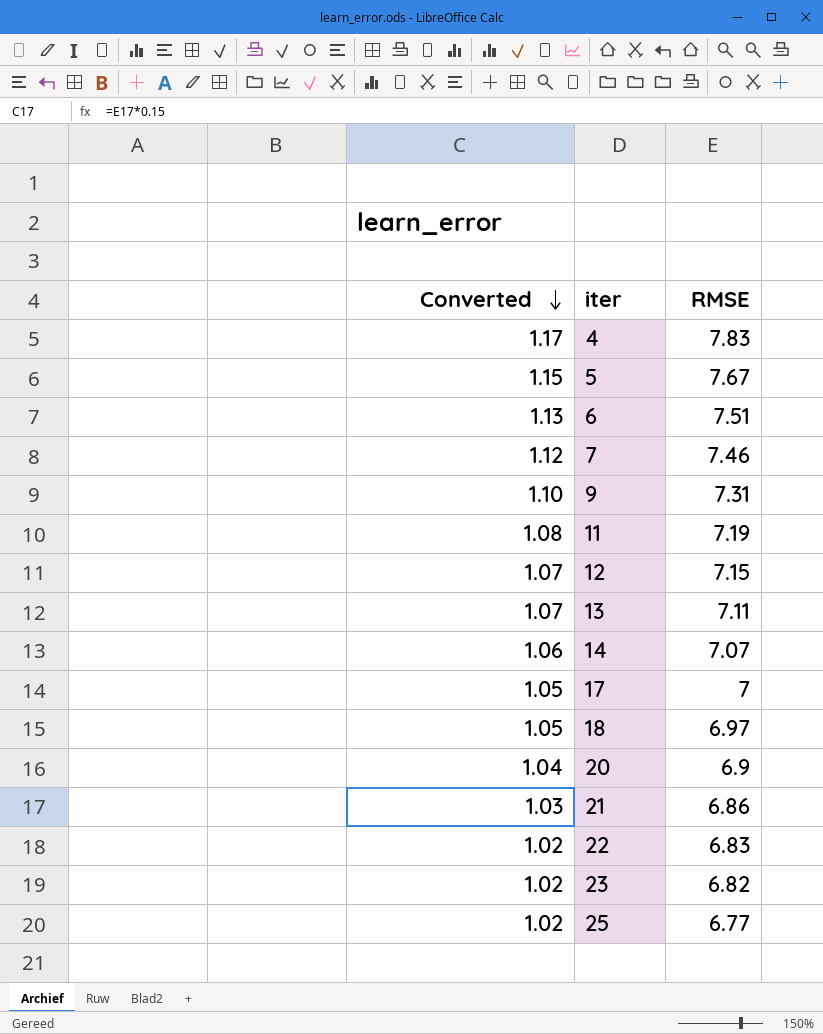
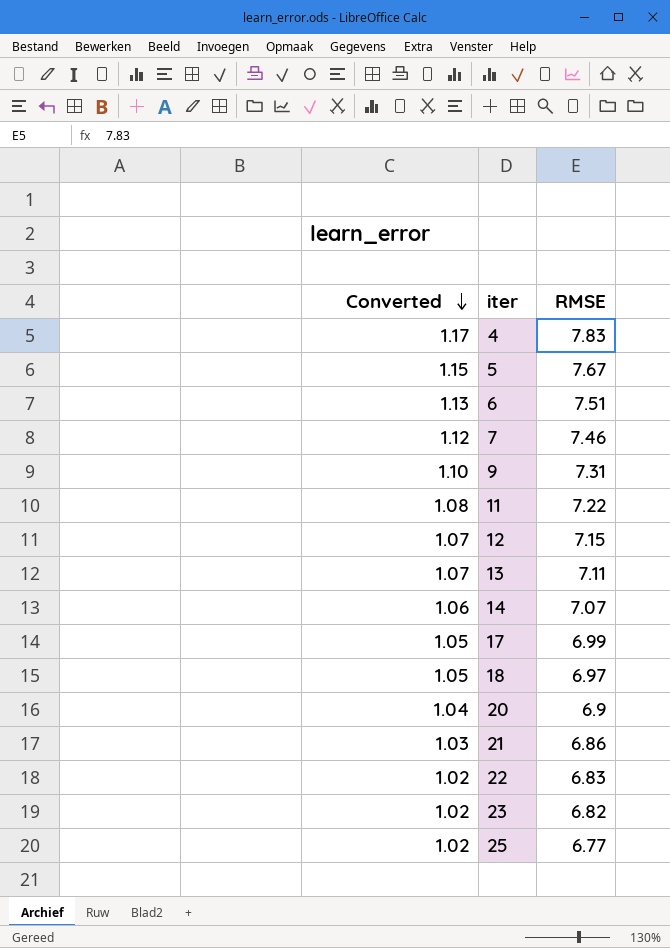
11 | RMSE: 7.19 -> 7.22
17 | RMSE: 7 -> 6.99

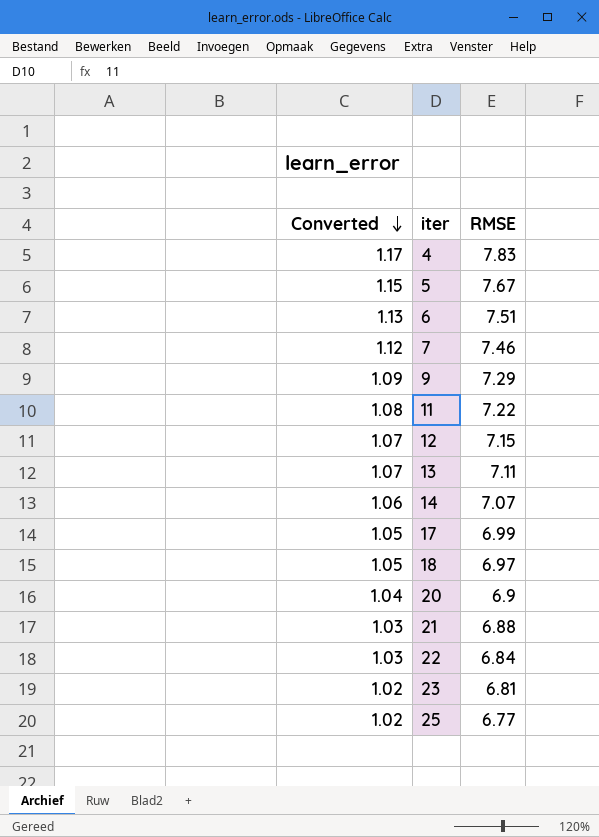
9 | Converted: 1.10 -> 1.09
9 | RMSE: 7.31 -> 7.29
21 | RMSE: 6.86 -> 6.88
22 | Converted: 1.02 -> 1.03
22 | RMSE: 6.83 -> 6.84
23 | RMSE: 6.82 -> 6.81

